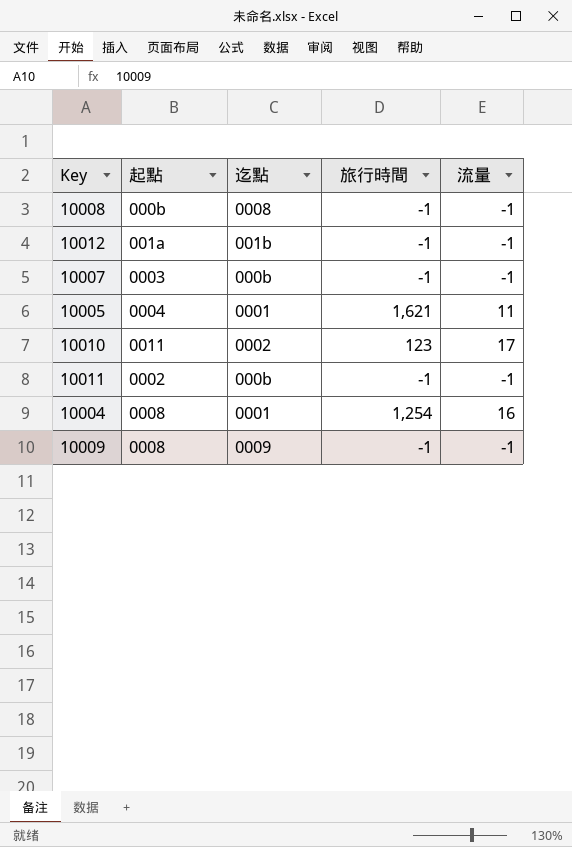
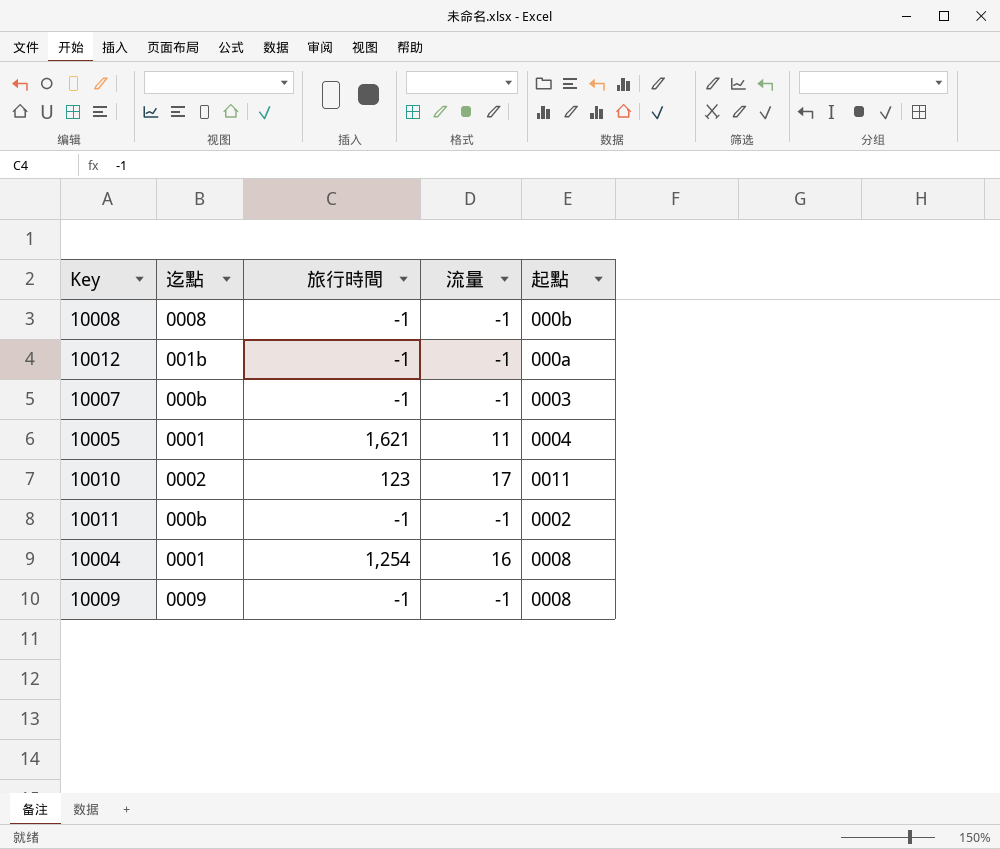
column 起點 | position: 2 -> 5
10012 | 起點: 001a -> 000a

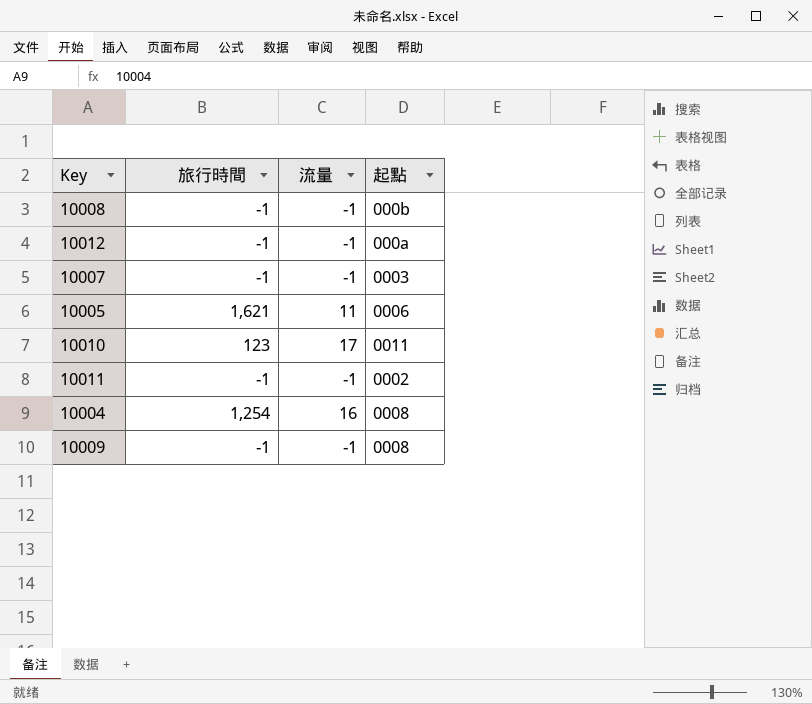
column 迄點 | position: 2 -> none
10005 | 起點: 0004 -> 0006

